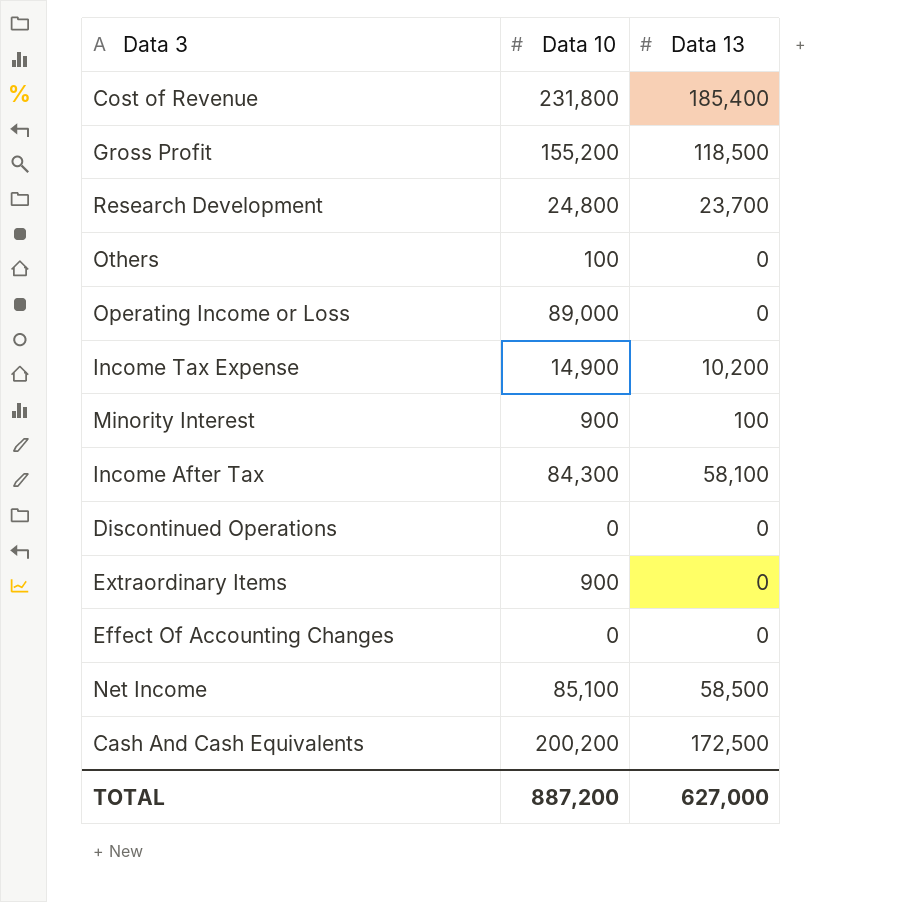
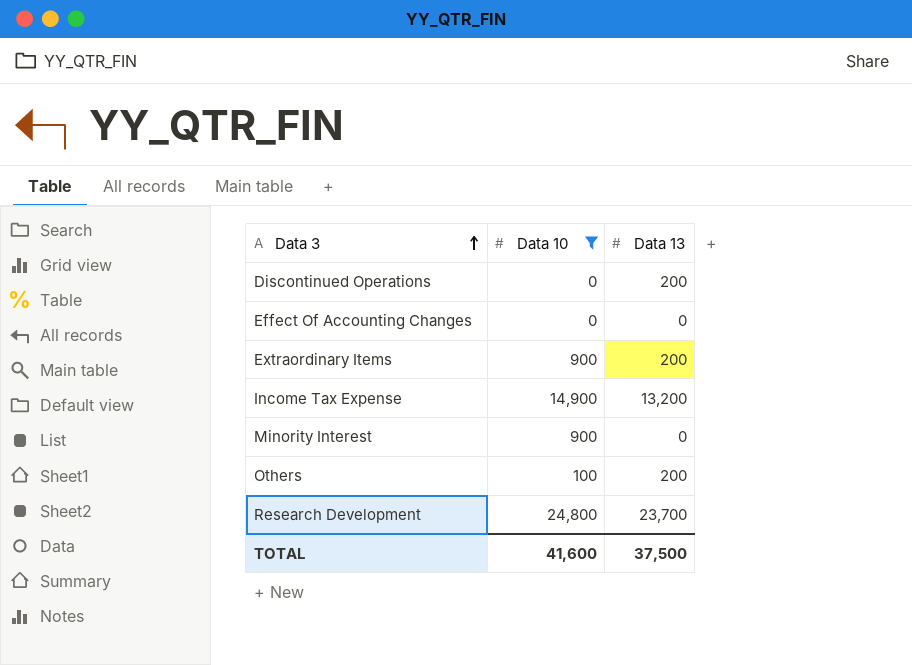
filter: none -> Data 10 <= 24,800
row order: none -> Data 3 ascending
Discontinued Operations | Data 13: 0 -> 200
Extraordinary Items | Data 13: 0 -> 200
Income Tax Expense | Data 13: 10,200 -> 13,200
Minority Interest | Data 13: 100 -> 0
Others | Data 13: 0 -> 200
TOTAL | Data 10: 887,200 -> 41,600
TOTAL | Data 13: 627,000 -> 37,500

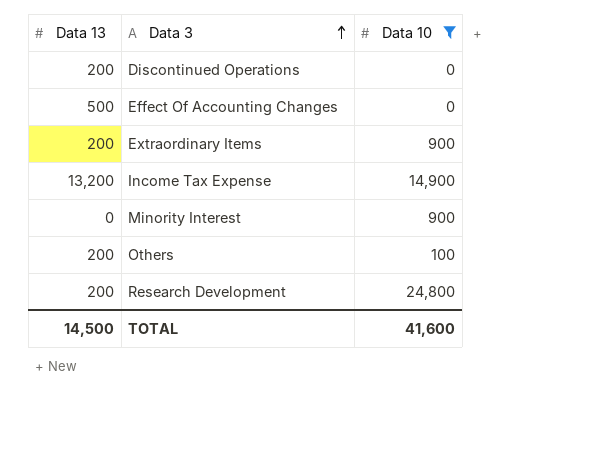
column Data 13 | position: 3 -> 1
Effect Of Accounting Changes | Data 13: 0 -> 500
Research Development | Data 13: 23,700 -> 200
TOTAL | Data 13: 37,500 -> 14,500

